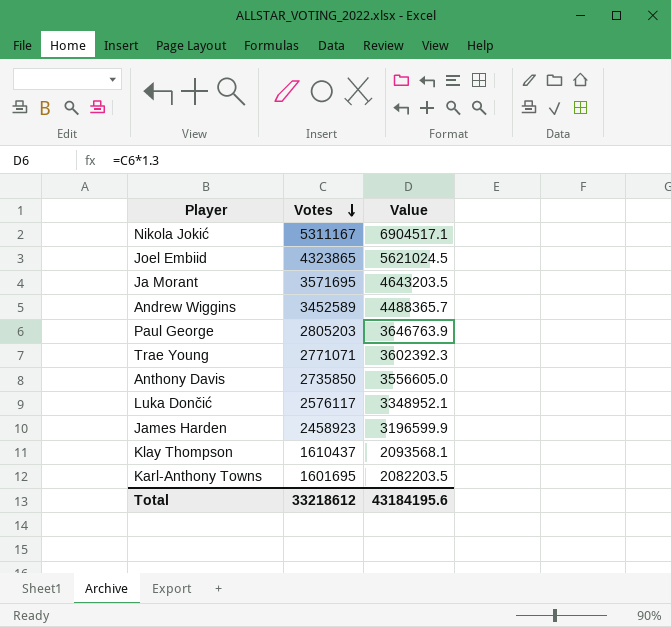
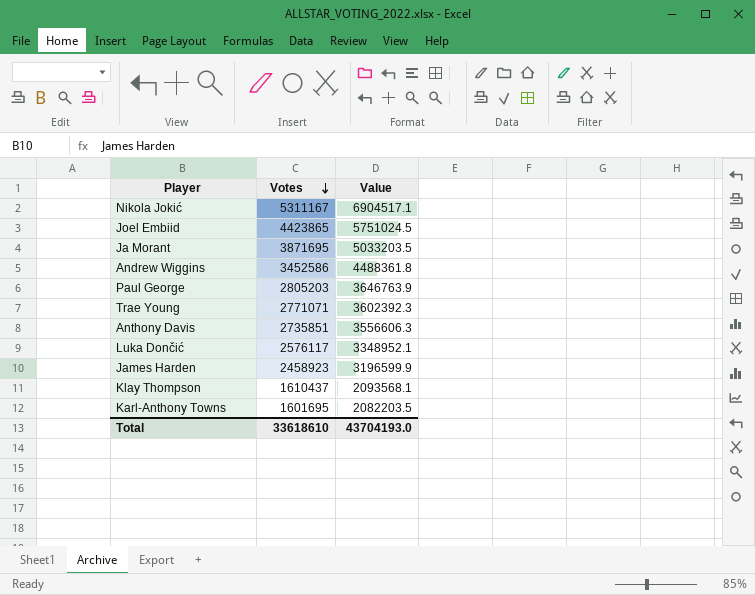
Joel Embiid | Votes: 4323865 -> 4423865
Joel Embiid | Value: 5621024.5 -> 5751024.5
Ja Morant | Votes: 3571695 -> 3871695
Ja Morant | Value: 4643203.5 -> 5033203.5
Andrew Wiggins | Votes: 3452589 -> 3452586
Andrew Wiggins | Value: 4488365.7 -> 4488361.8
Anthony Davis | Votes: 2735850 -> 2735851
Anthony Davis | Value: 3556605.0 -> 3556606.3
Total | Votes: 33218612 -> 33618610
Total | Value: 43184195.6 -> 43704193.0

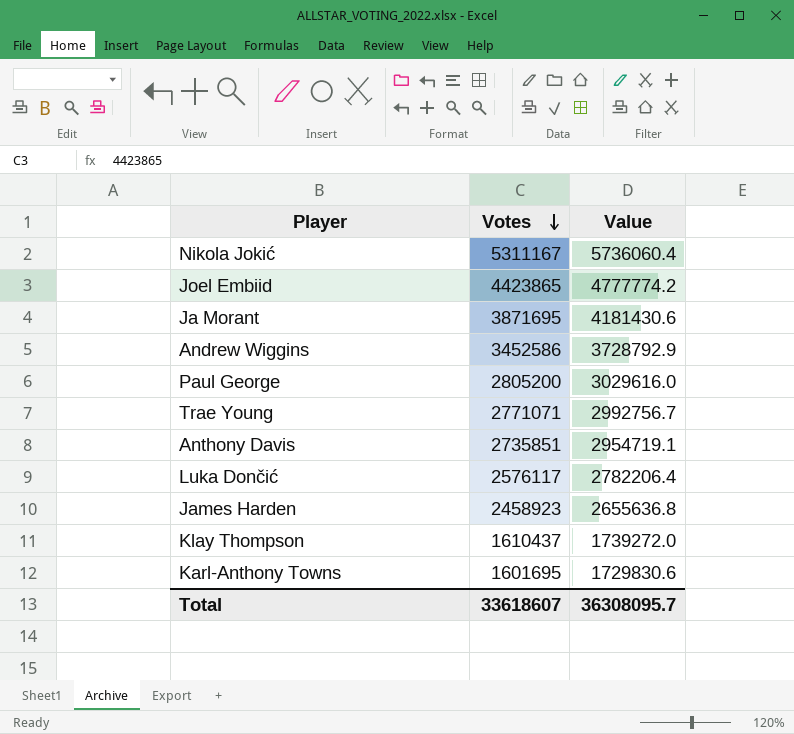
column Value | formula: [Votes] * 1.3 -> [Votes] * 1.08
Paul George | Votes: 2805203 -> 2805200
Total | Votes: 33618610 -> 33618607
Total | Value: 43704193.0 -> 36308095.7

